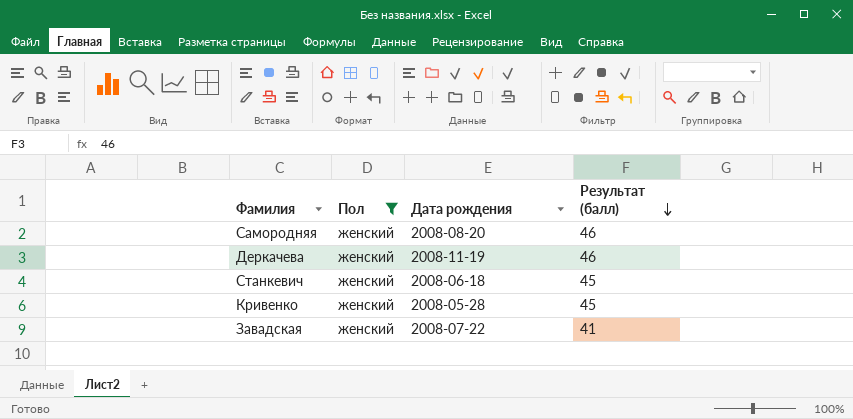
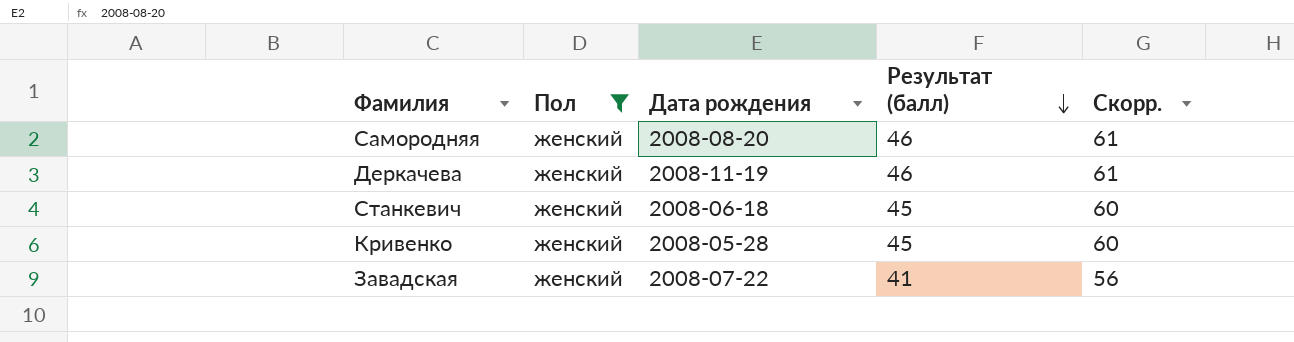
column Скорр. | formula: none -> [Результат (балл)] + 15

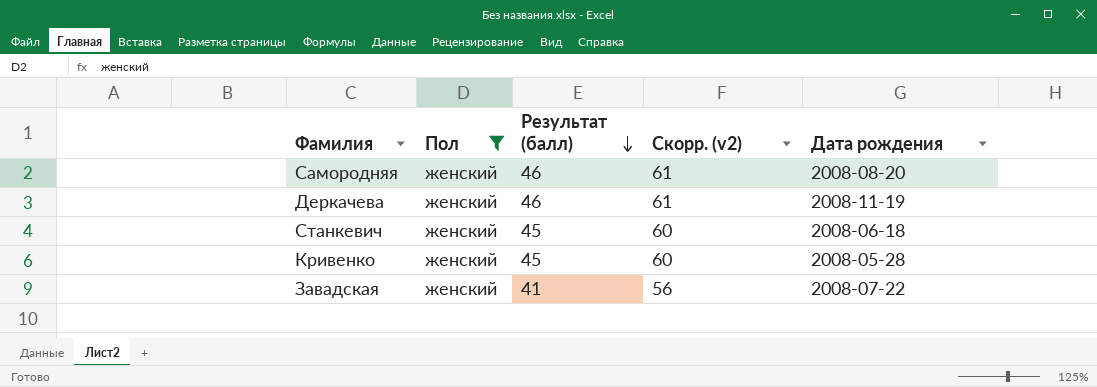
column name: Скорр. -> Скорр. (v2)
column Дата рождения | position: 3 -> 5

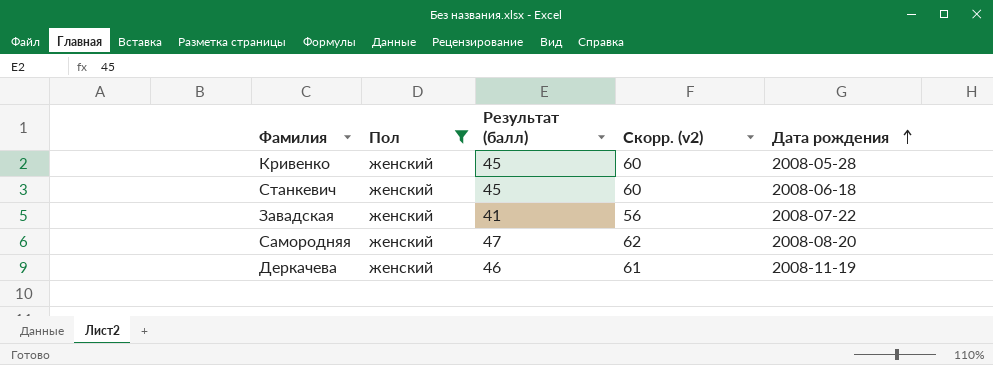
row order: Результат (балл) descending -> Дата рождения ascending
Самородняя | Результат (балл): 46 -> 47
Самородняя | Скорр. (v2): 61 -> 62

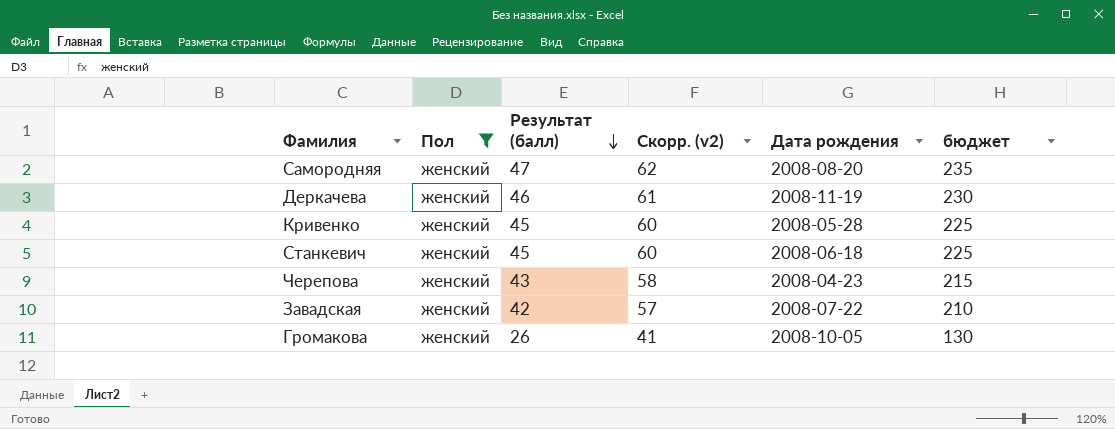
row order: Дата рождения ascending -> Результат (балл) descending
column бюджет | formula: none -> [Результат (балл)] * 5
row Черепова: none -> женский | 43 | 58 | 2008-04-23 | 215
Завадская | Результат (балл): 41 -> 42
Завадская | Скорр. (v2): 56 -> 57
row Громакова: none -> женский | 26 | 41 | 2008-10-05 | 130

